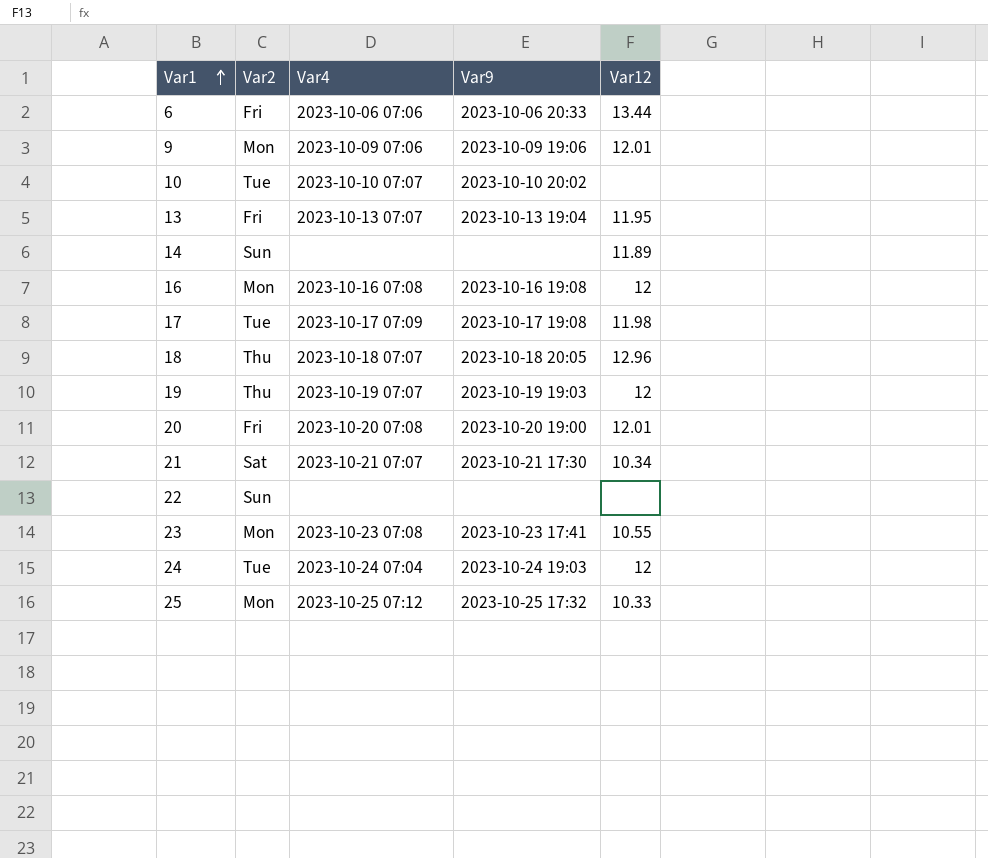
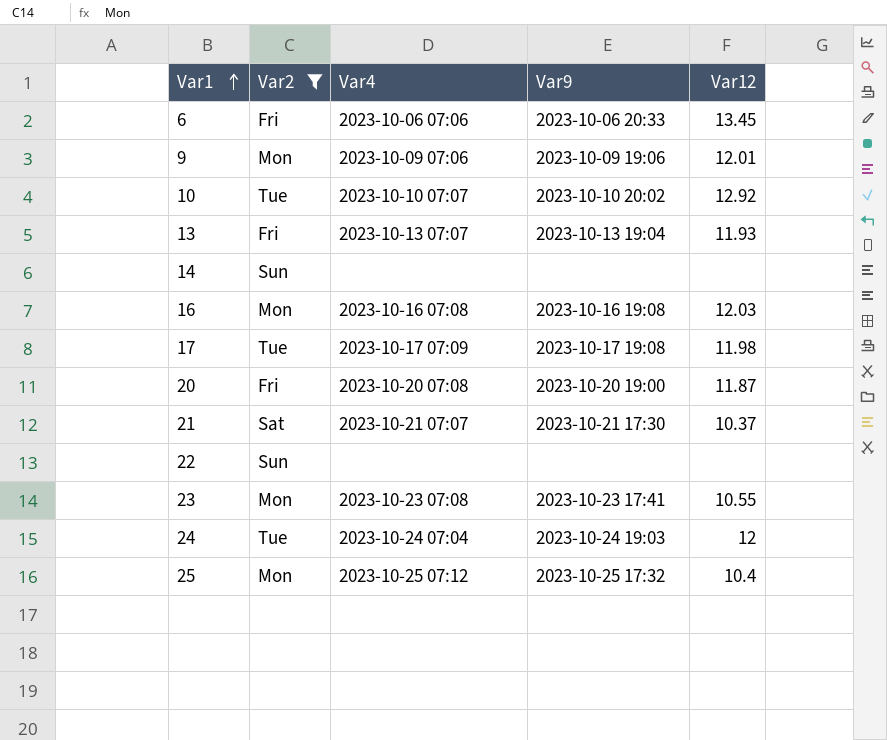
filter: none -> Var2 != Thu
6 | Var12: 13.44 -> 13.45
10 | Var12: none -> 12.92
13 | Var12: 11.95 -> 11.93
14 | Var12: 11.89 -> none
16 | Var12: 12 -> 12.03
20 | Var12: 12.01 -> 11.87
21 | Var12: 10.34 -> 10.37
25 | Var12: 10.33 -> 10.4

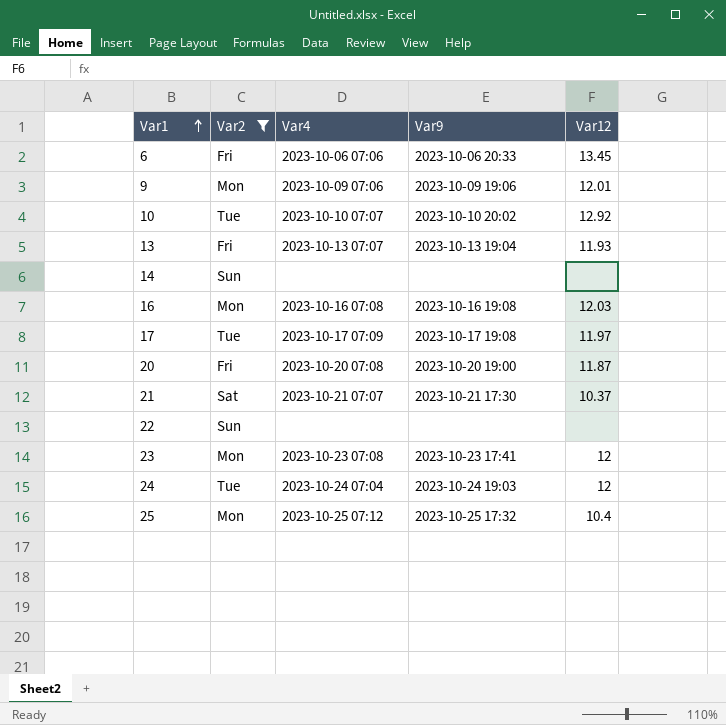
17 | Var12: 11.98 -> 11.97
23 | Var12: 10.55 -> 12

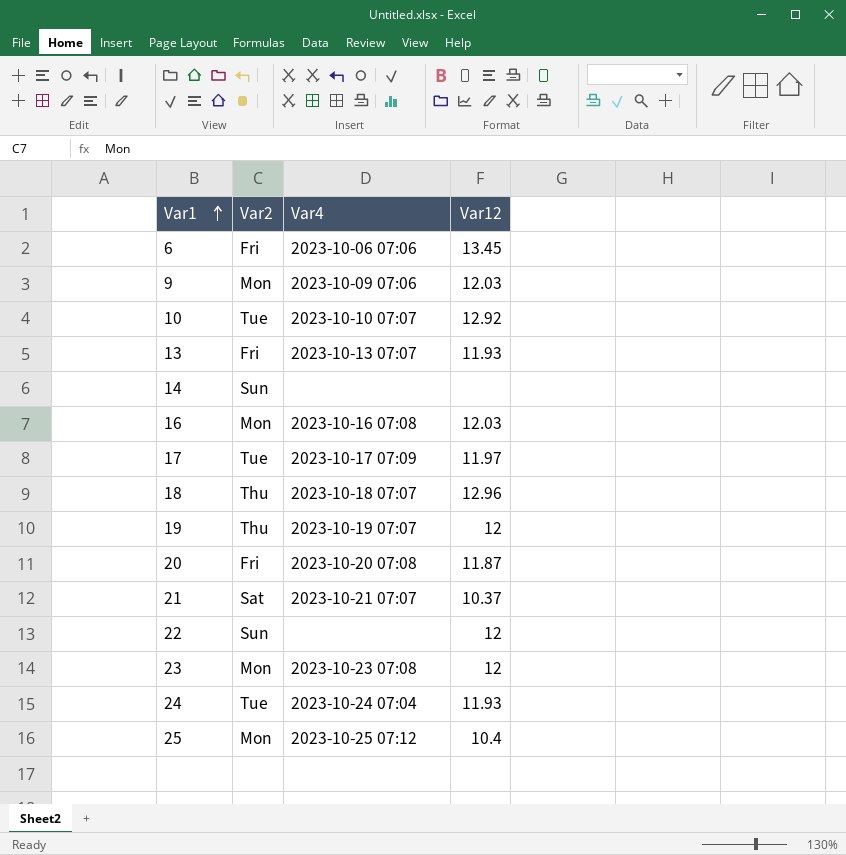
filter: Var2 != Thu -> none
column Var9 | position: 4 -> none
9 | Var12: 12.01 -> 12.03
22 | Var12: none -> 12
24 | Var12: 12 -> 11.93

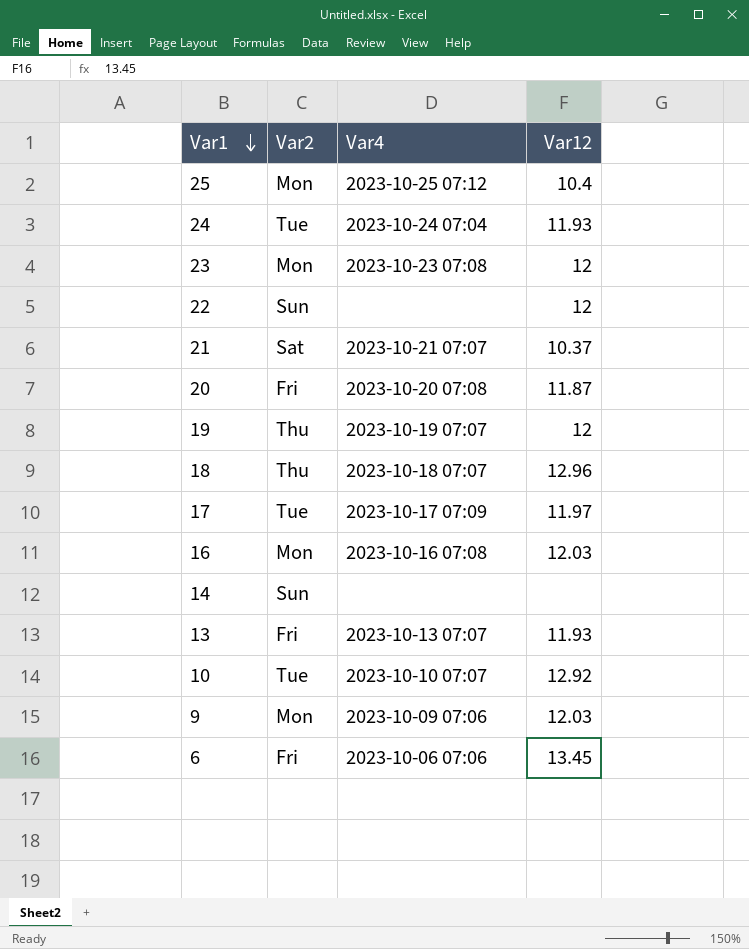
row order: Var1 ascending -> Var1 descending

